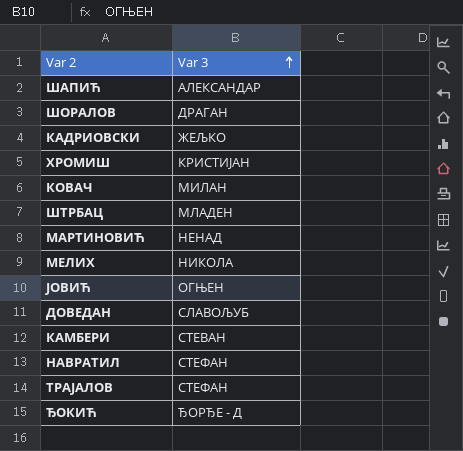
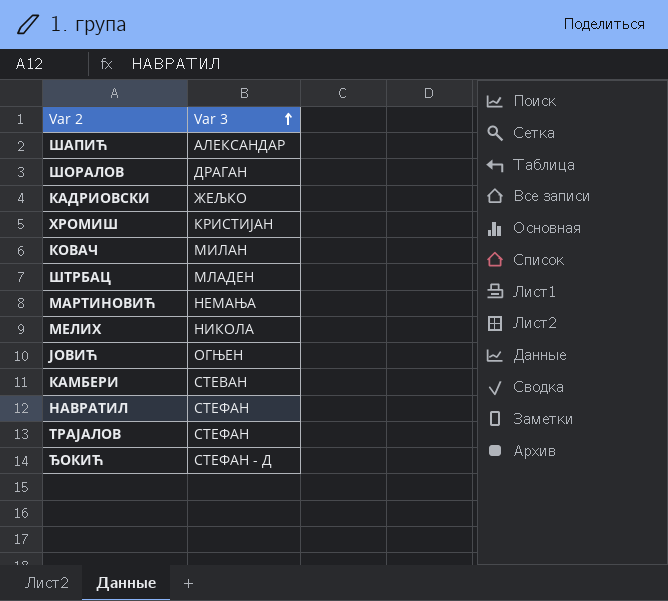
row ДОВЕДАН: СЛАВОЉУБ -> none
МАРТИНОВИЋ | Var 3: НЕНАД -> НЕМАЊА
ЂОКИЋ | Var 3: ЂОРЂЕ - Д -> СТЕФАН - Д

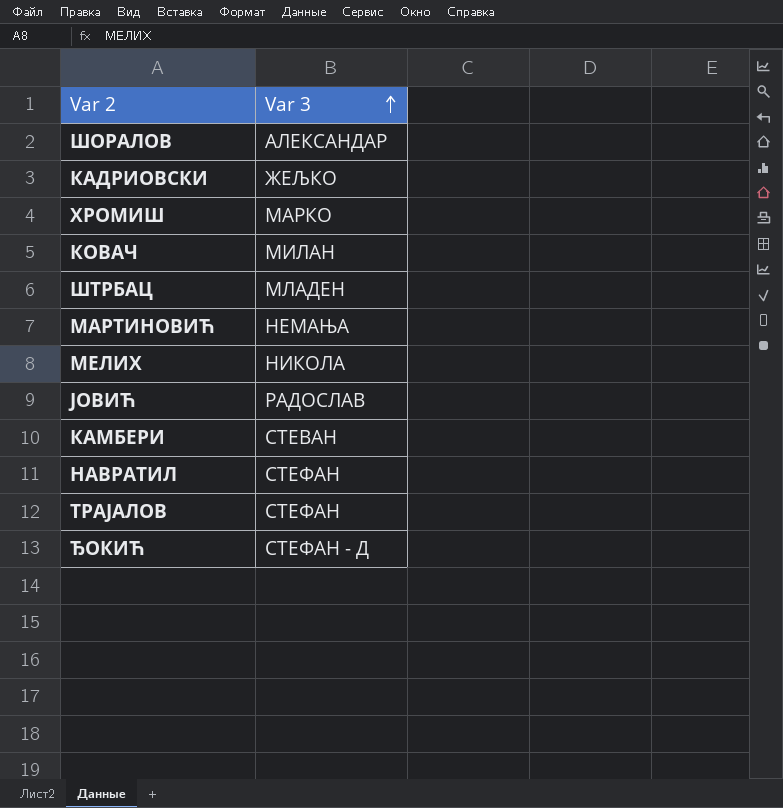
row ШАПИЋ: АЛЕКСАНДАР -> none
ШОРАЛОВ | Var 3: ДРАГАН -> АЛЕКСАНДАР
ХРОМИШ | Var 3: КРИСТИЈАН -> МАРКО
ЈОВИЋ | Var 3: ОГЊЕН -> РАДОСЛАВ

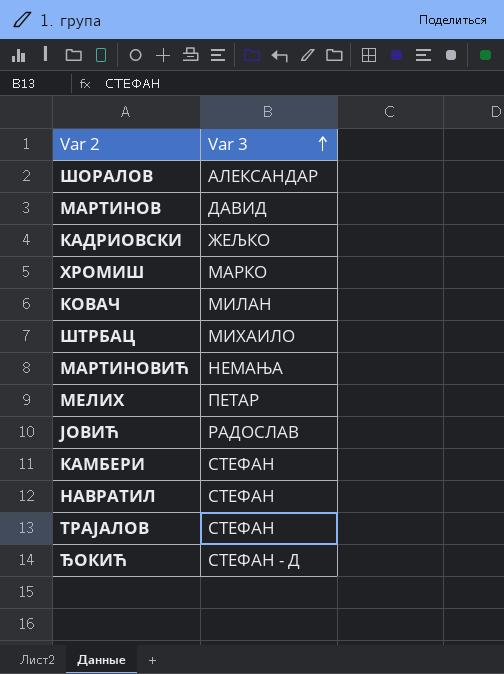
row МАРТИНОВ: none -> ДАВИД
ШТРБАЦ | Var 3: МЛАДЕН -> МИХАИЛО
МЕЛИХ | Var 3: НИКОЛА -> ПЕТАР
КАМБЕРИ | Var 3: СТЕВАН -> СТЕФАН

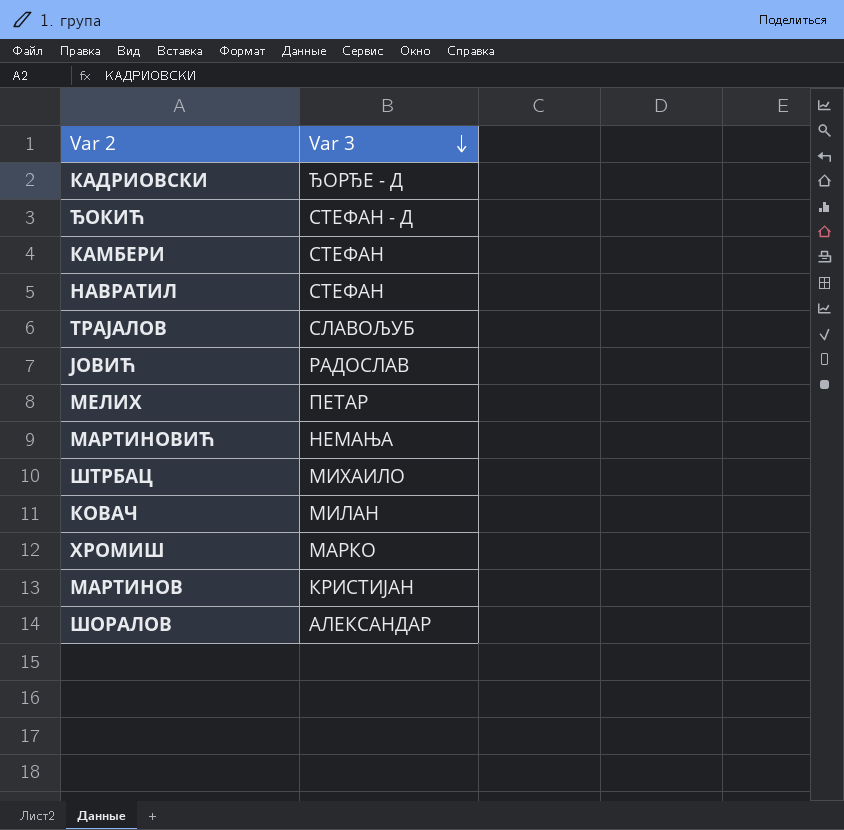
row order: Var 3 ascending -> Var 3 descending
КАДРИОВСКИ | Var 3: ЖЕЉКО -> ЂОРЂЕ - Д
ТРАЈАЛОВ | Var 3: СТЕФАН -> СЛАВОЉУБ
МАРТИНОВ | Var 3: ДАВИД -> КРИСТИЈАН

